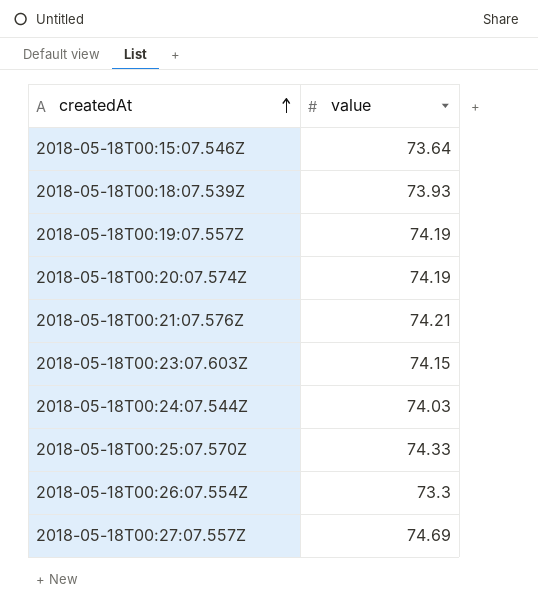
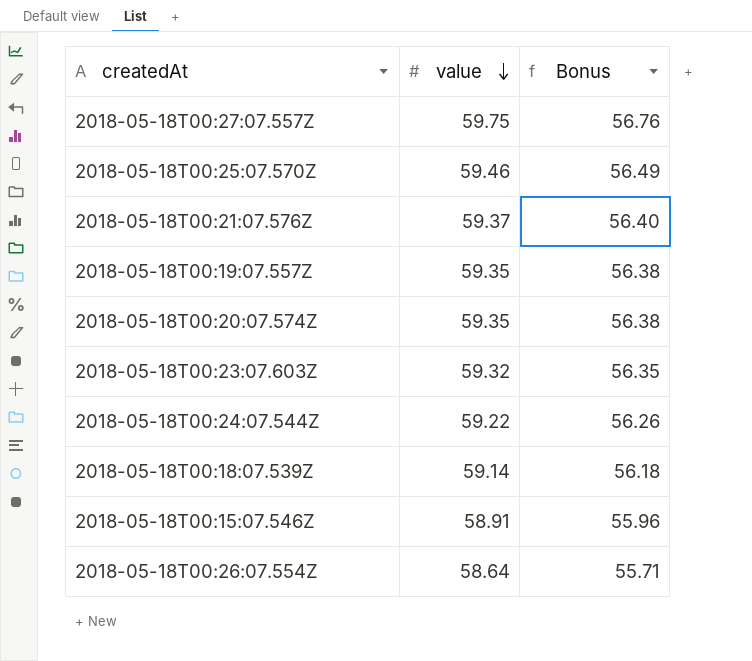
row order: createdAt ascending -> value descending
column Bonus | formula: none -> [value] * 0.95
2018-05-18T00:27:07.557Z | value: 74.69 -> 59.75
2018-05-18T00:25:07.570Z | value: 74.33 -> 59.46
2018-05-18T00:21:07.576Z | value: 74.21 -> 59.37
2018-05-18T00:19:07.557Z | value: 74.19 -> 59.35
2018-05-18T00:20:07.574Z | value: 74.19 -> 59.35
2018-05-18T00:23:07.603Z | value: 74.15 -> 59.32
2018-05-18T00:24:07.544Z | value: 74.03 -> 59.22
2018-05-18T00:18:07.539Z | value: 73.93 -> 59.14
2018-05-18T00:15:07.546Z | value: 73.64 -> 58.91
2018-05-18T00:26:07.554Z | value: 73.3 -> 58.64

